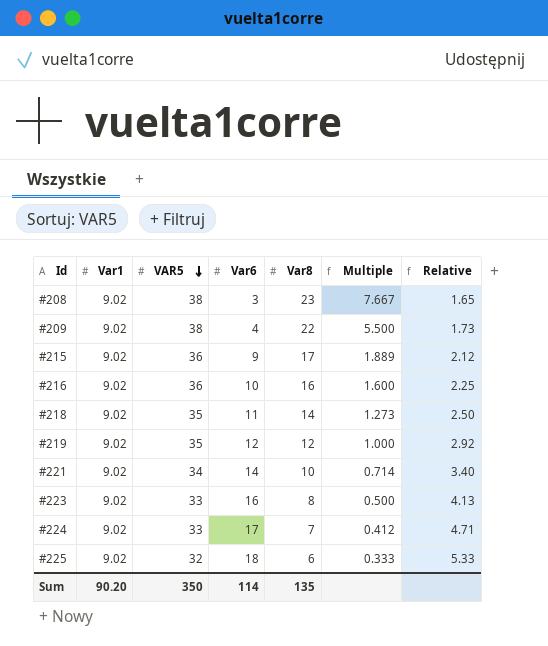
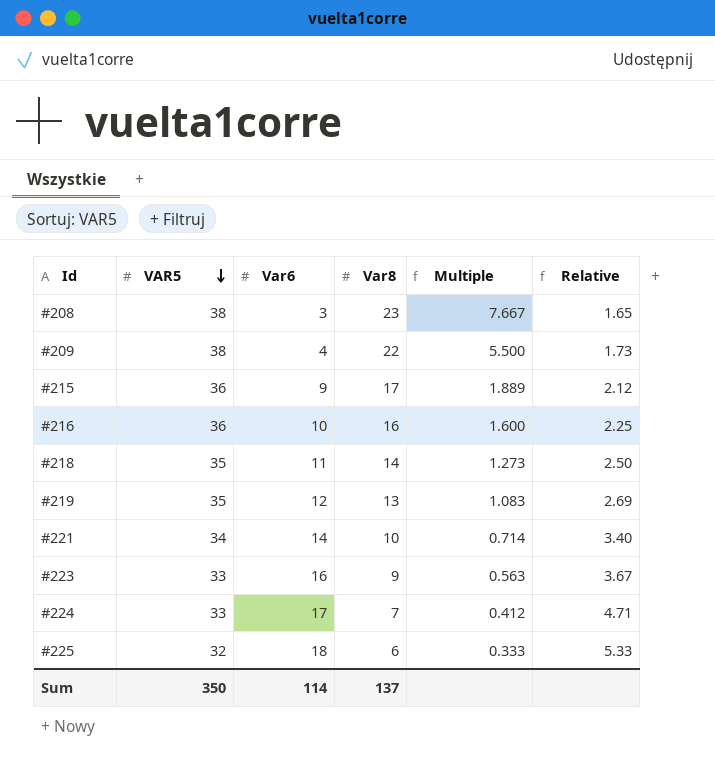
column Var1 | position: 2 -> none
#219 | Var8: 12 -> 13
#219 | Multiple: 1.000 -> 1.083
#219 | Relative: 2.92 -> 2.69
#223 | Var8: 8 -> 9
#223 | Multiple: 0.500 -> 0.563
#223 | Relative: 4.13 -> 3.67
Sum | Var8: 135 -> 137

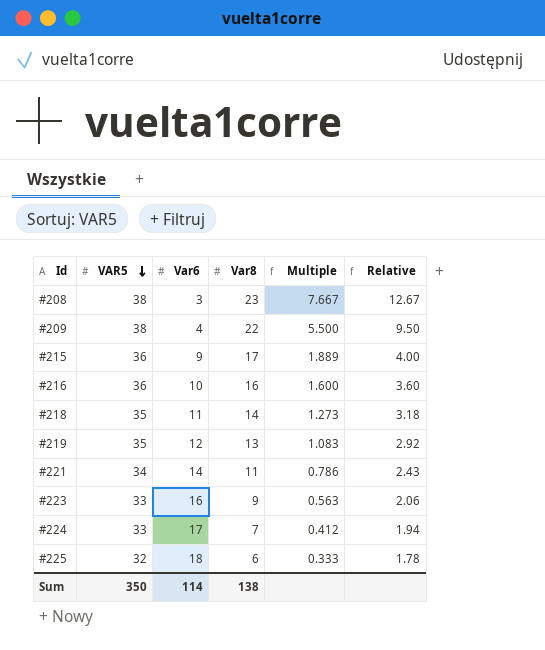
column Relative | formula: [VAR5] / [Var8] -> [VAR5] / [Var6]
#221 | Var8: 10 -> 11
#221 | Multiple: 0.714 -> 0.786
Sum | Var8: 137 -> 138

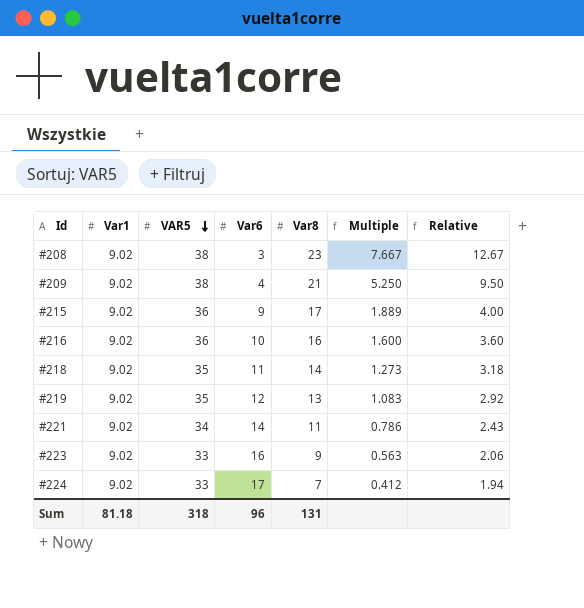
column Var1 | position: none -> 2
row #225: 32 | 18 | 6 | 0.333 | 1.78 -> none
#209 | Var8: 22 -> 21
#209 | Multiple: 5.500 -> 5.250
Sum | VAR5: 350 -> 318
Sum | Var6: 114 -> 96
Sum | Var8: 138 -> 131

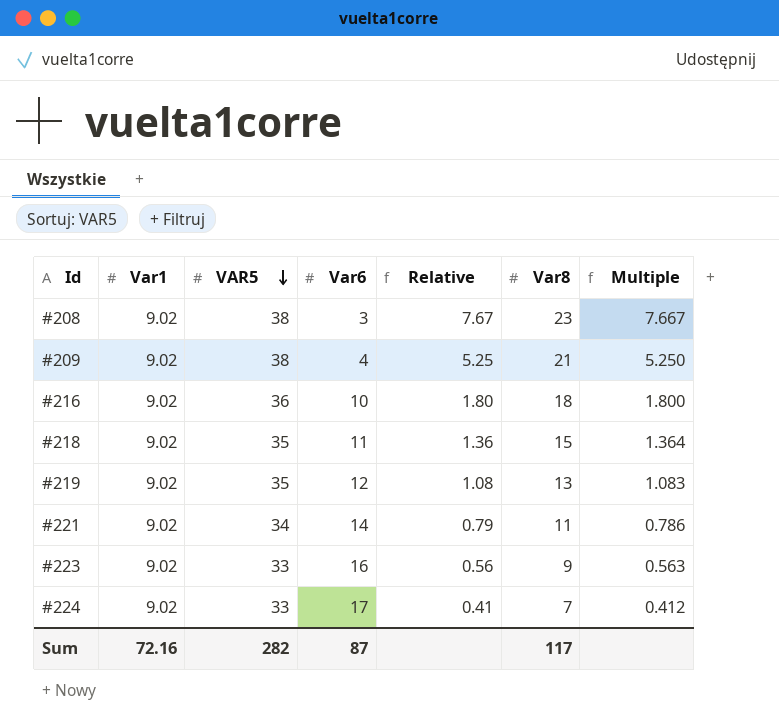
column Relative | formula: [VAR5] / [Var6] -> [Var8] / [Var6]
column Relative | position: 7 -> 5
row #215: 9.02 | 36 | 9 | 17 | 1.889 | 4.00 -> none
#216 | Var8: 16 -> 18
#216 | Multiple: 1.600 -> 1.800
#218 | Var8: 14 -> 15
#218 | Multiple: 1.273 -> 1.364
Sum | Var1: 81.18 -> 72.16
Sum | VAR5: 318 -> 282
Sum | Var6: 96 -> 87
Sum | Var8: 131 -> 117

